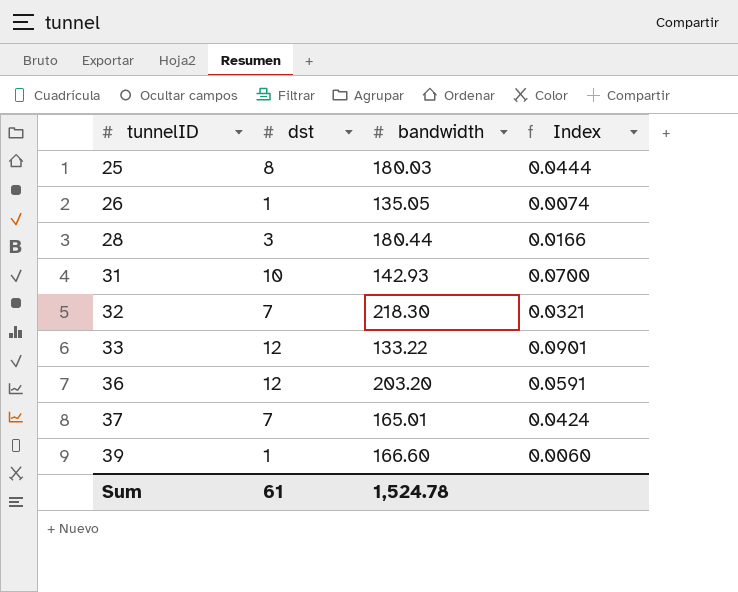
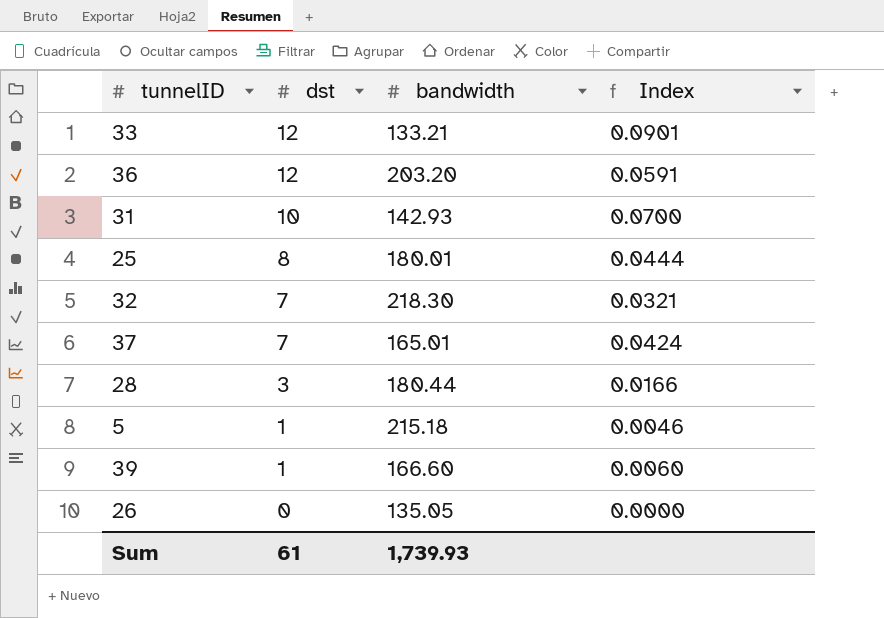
row order: tunnelID ascending -> dst descending
33 | bandwidth: 133.22 -> 133.21
25 | bandwidth: 180.03 -> 180.01
row 5: none -> 1 | 215.18 | 0.0046
26 | dst: 1 -> 0
26 | Index: 0.0074 -> 0.0000
Sum | bandwidth: 1,524.78 -> 1,739.93

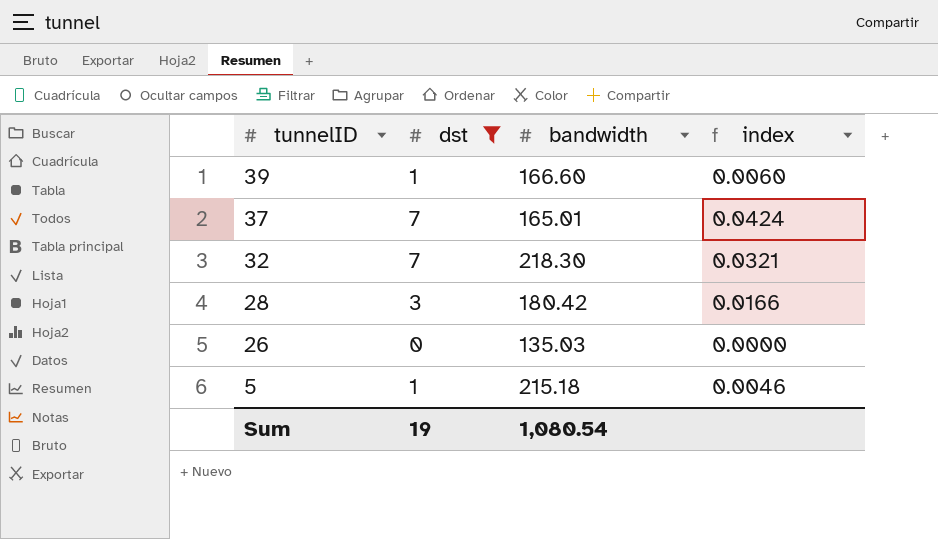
filter: none -> dst <= 7
row order: dst descending -> tunnelID descending
column name: Index -> index
28 | bandwidth: 180.44 -> 180.42
26 | bandwidth: 135.05 -> 135.03
Sum | dst: 61 -> 19
Sum | bandwidth: 1,739.93 -> 1,080.54

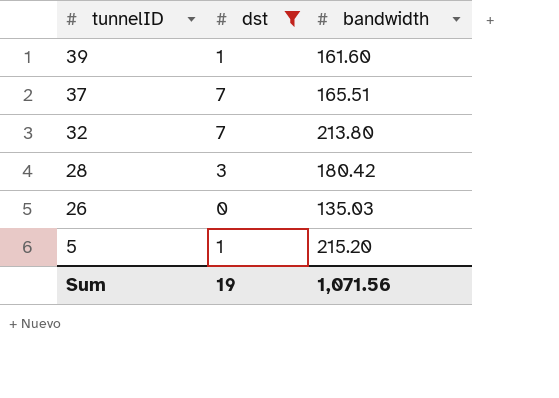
column index | formula: [dst] / [bandwidth] -> none
39 | bandwidth: 166.60 -> 161.60
37 | bandwidth: 165.01 -> 165.51
32 | bandwidth: 218.30 -> 213.80
5 | bandwidth: 215.18 -> 215.20
Sum | bandwidth: 1,080.54 -> 1,071.56

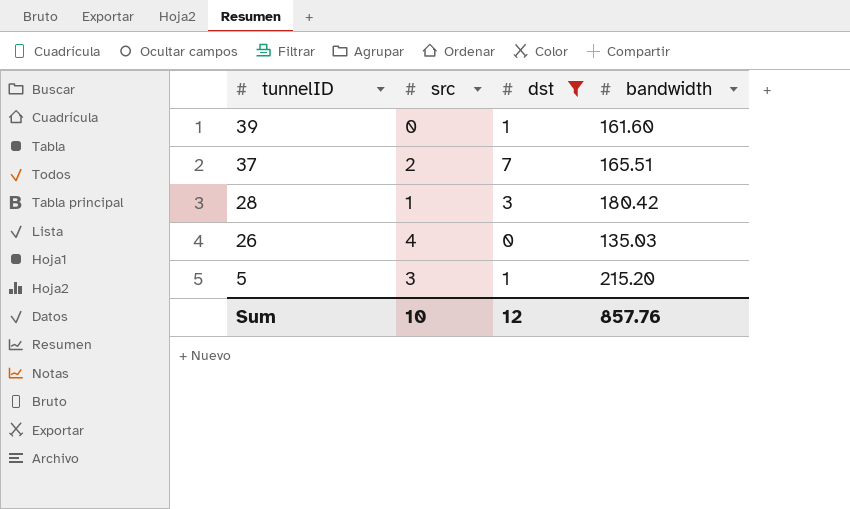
column src | position: none -> 2
row 32: 7 | 213.80 -> none
Sum | dst: 19 -> 12
Sum | bandwidth: 1,071.56 -> 857.76

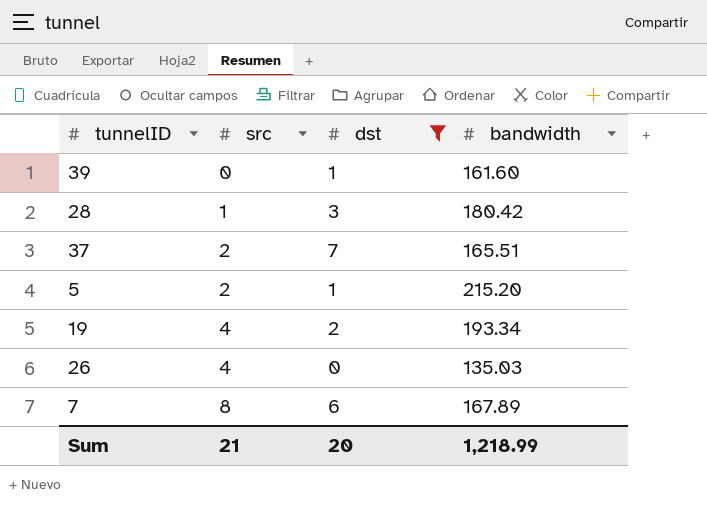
row order: tunnelID descending -> src ascending
5 | src: 3 -> 2
row 19: none -> 4 | 2 | 193.34
row 7: none -> 8 | 6 | 167.89
Sum | src: 10 -> 21
Sum | dst: 12 -> 20
Sum | bandwidth: 857.76 -> 1,218.99

